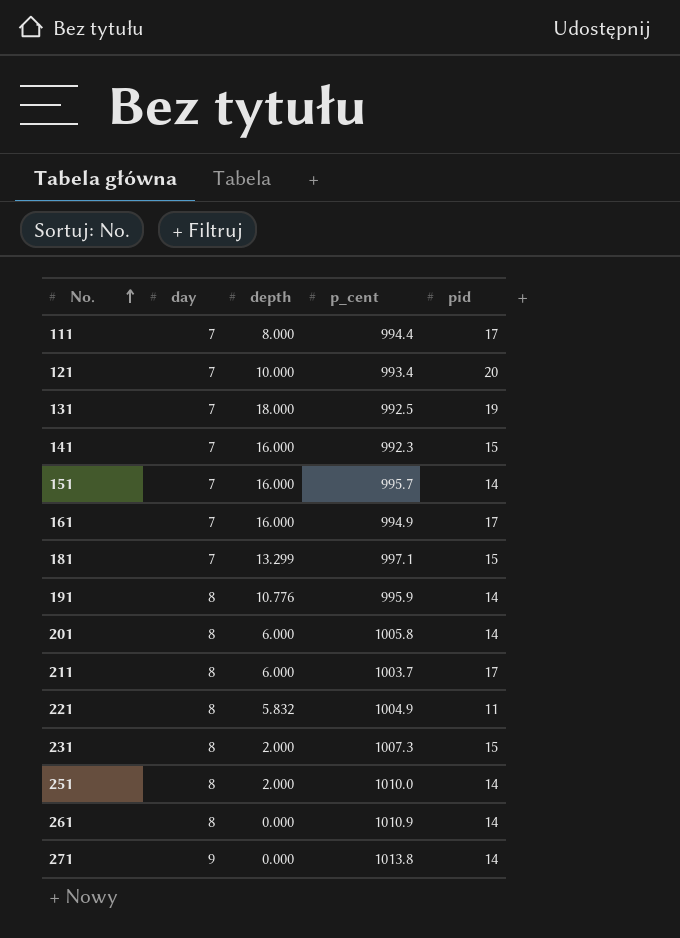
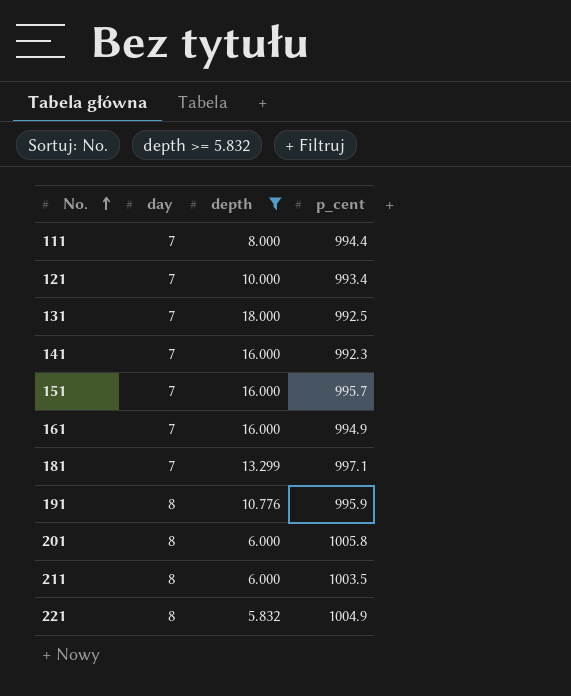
filter: none -> depth >= 5.832
column pid | position: 5 -> none
211 | p_cent: 1003.7 -> 1003.5

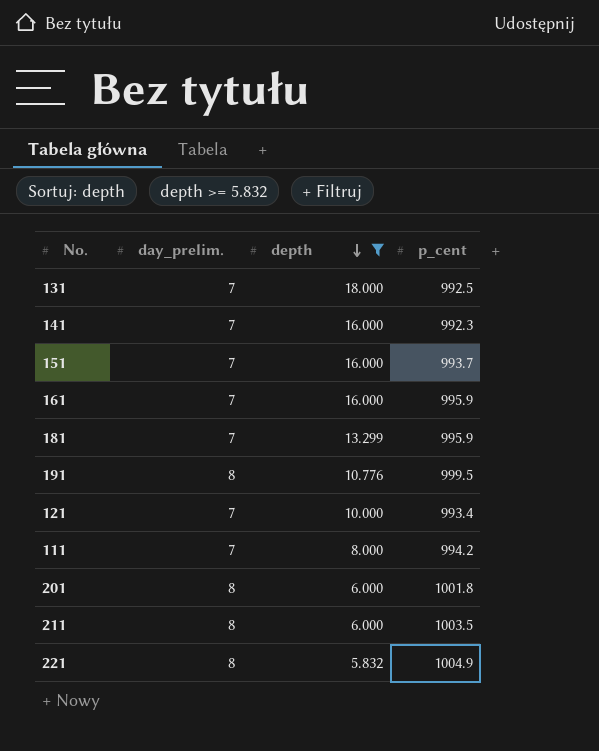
row order: No. ascending -> depth descending
column name: day -> day_prelim.
151 | p_cent: 995.7 -> 993.7
161 | p_cent: 994.9 -> 995.9
181 | p_cent: 997.1 -> 995.9
191 | p_cent: 995.9 -> 999.5
111 | p_cent: 994.4 -> 994.2
201 | p_cent: 1005.8 -> 1001.8

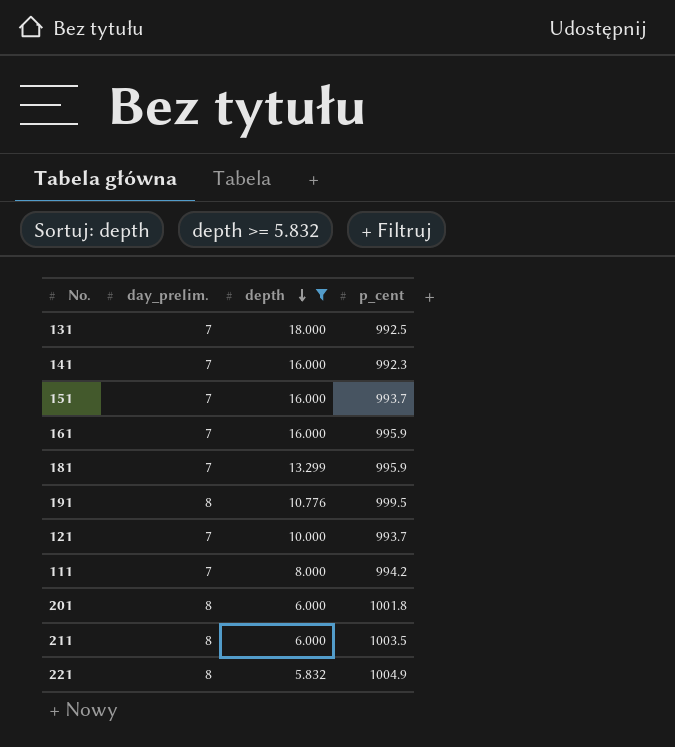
121 | p_cent: 993.4 -> 993.7

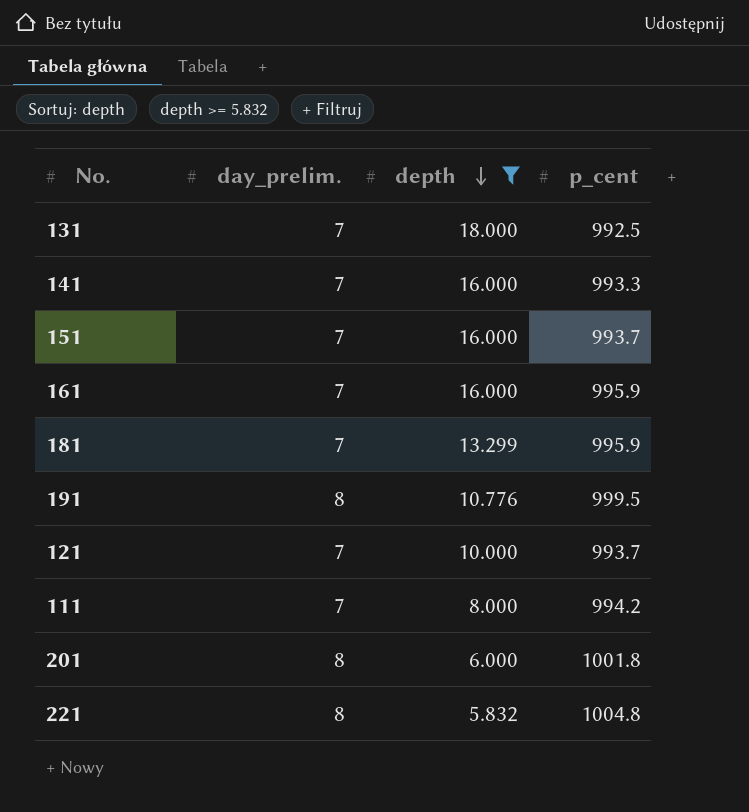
row 211: 8 | 6.000 | 1003.5 -> none
141 | p_cent: 992.3 -> 993.3
221 | p_cent: 1004.9 -> 1004.8

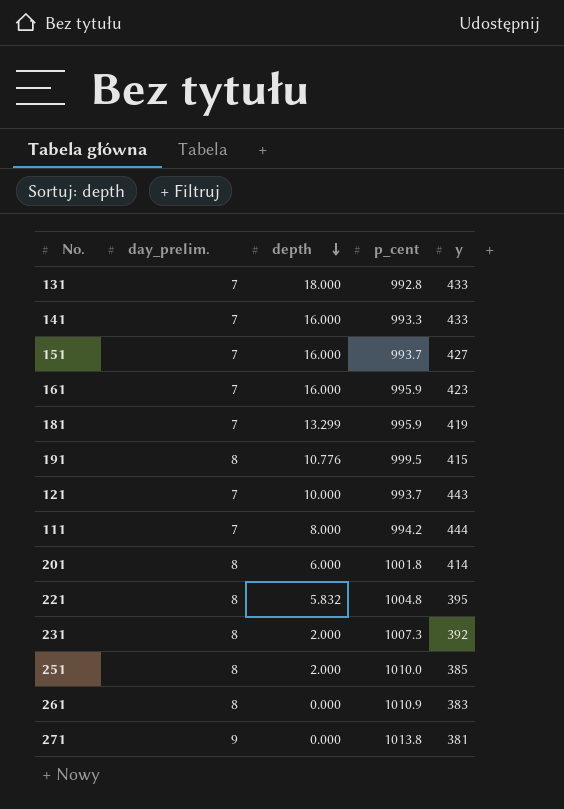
filter: depth >= 5.832 -> none
column y | position: none -> 5
131 | p_cent: 992.5 -> 992.8

